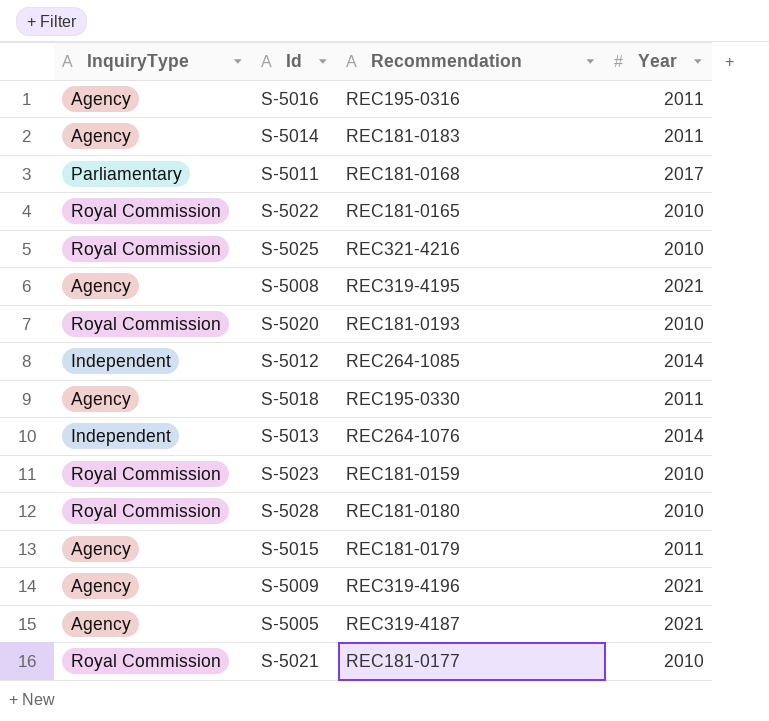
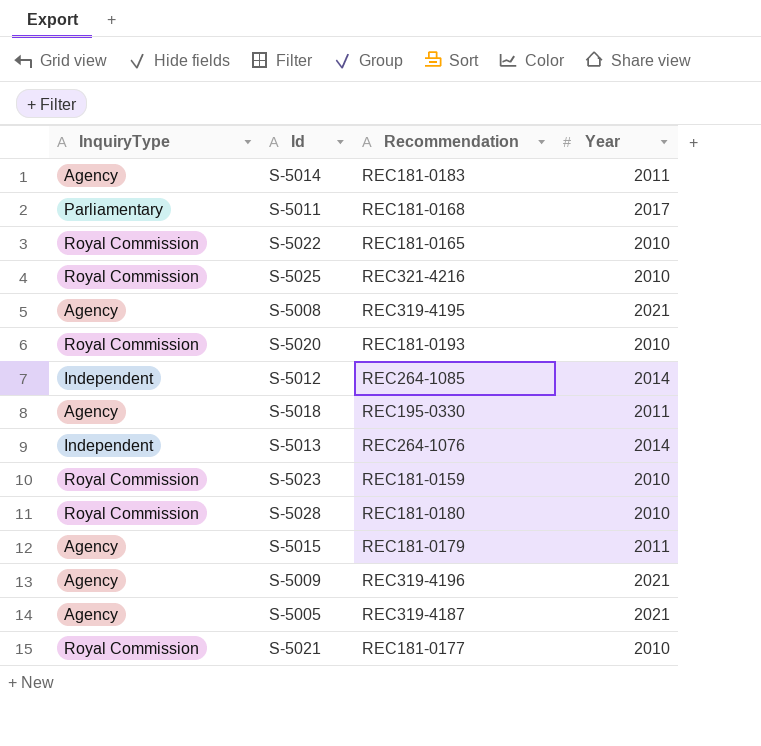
row S-5016: Agency | REC195-0316 | 2011 -> none

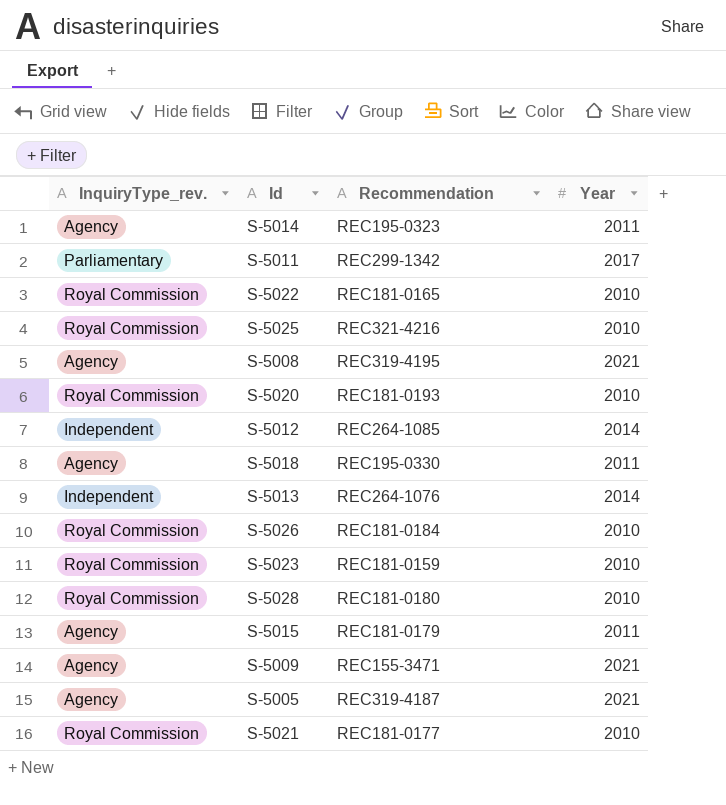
column name: InquiryType -> InquiryType_rev.
S-5014 | Recommendation: REC181-0183 -> REC195-0323
S-5011 | Recommendation: REC181-0168 -> REC299-1342
row S-5026: none -> Royal Commission | REC181-0184 | 2010
S-5009 | Recommendation: REC319-4196 -> REC155-3471

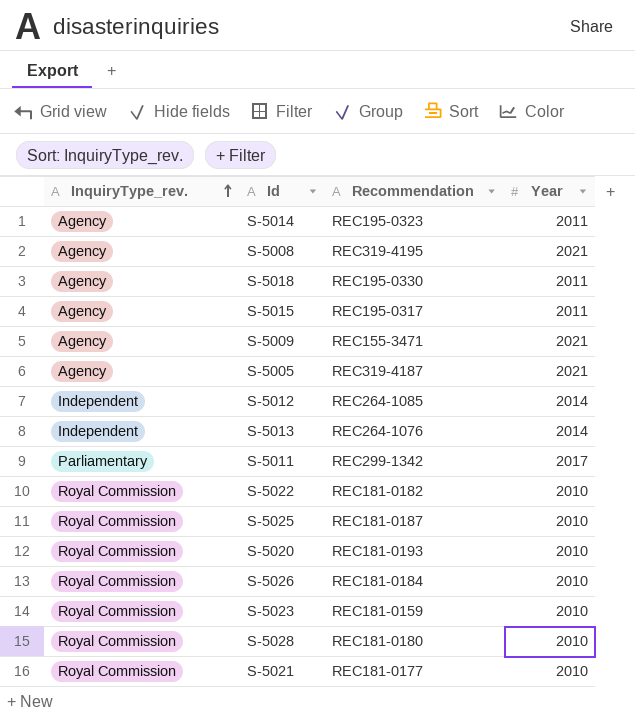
row order: none -> InquiryType_rev. ascending
S-5015 | Recommendation: REC181-0179 -> REC195-0317
S-5022 | Recommendation: REC181-0165 -> REC181-0182
S-5025 | Recommendation: REC321-4216 -> REC181-0187

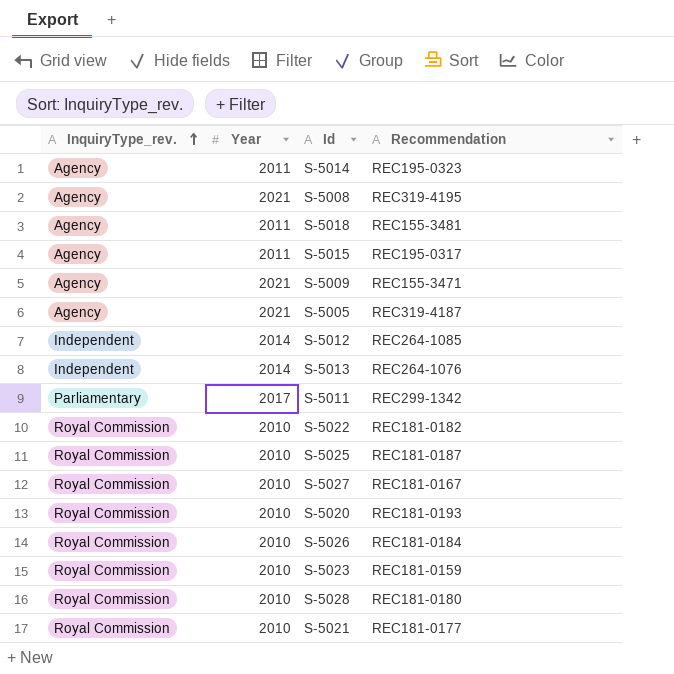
column Year | position: 4 -> 2
S-5018 | Recommendation: REC195-0330 -> REC155-3481
row S-5027: none -> Royal Commission | 2010 | REC181-0167

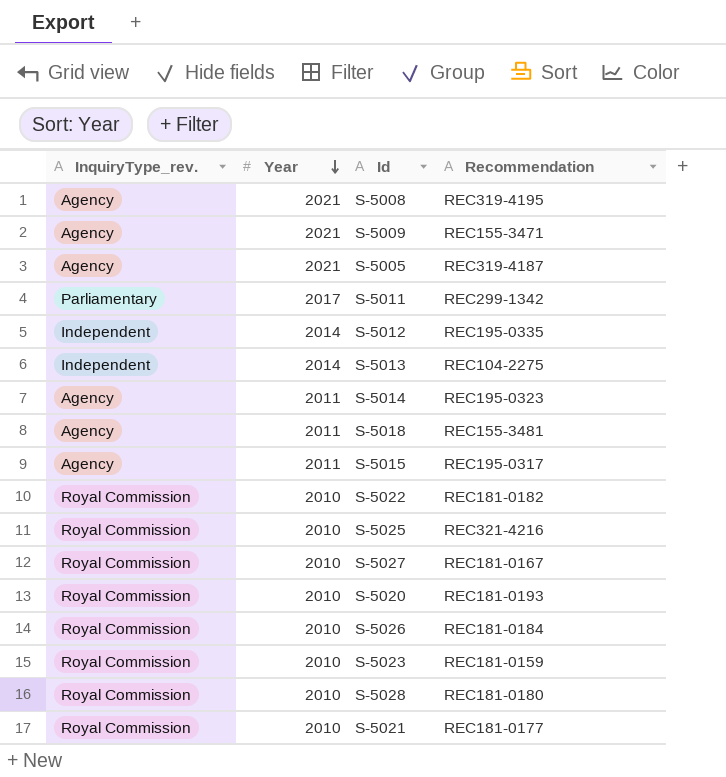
row order: InquiryType_rev. ascending -> Year descending
S-5012 | Recommendation: REC264-1085 -> REC195-0335
S-5013 | Recommendation: REC264-1076 -> REC104-2275
S-5025 | Recommendation: REC181-0187 -> REC321-4216

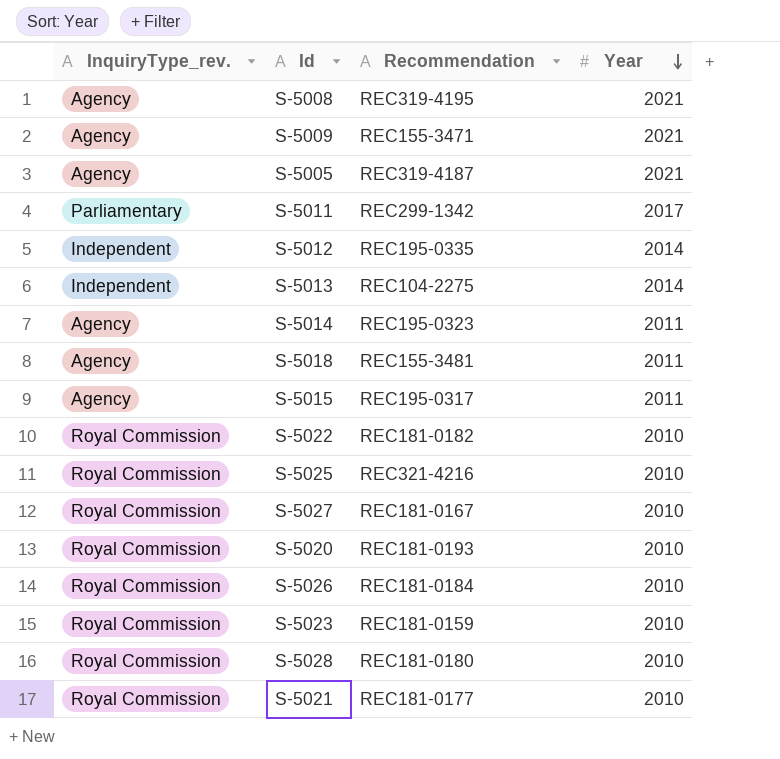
column Year | position: 2 -> 4

